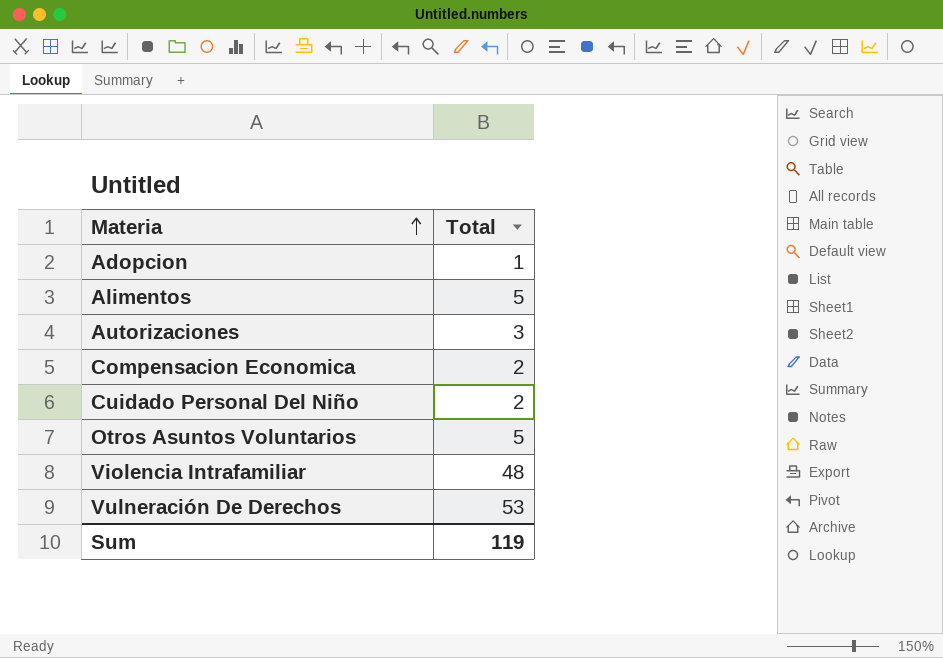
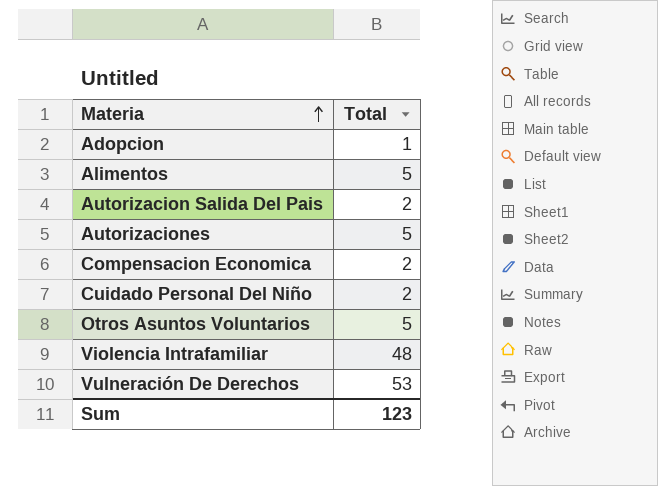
row Autorizacion Salida Del Pais: none -> 2
Autorizaciones | Total: 3 -> 5
Sum | Total: 119 -> 123

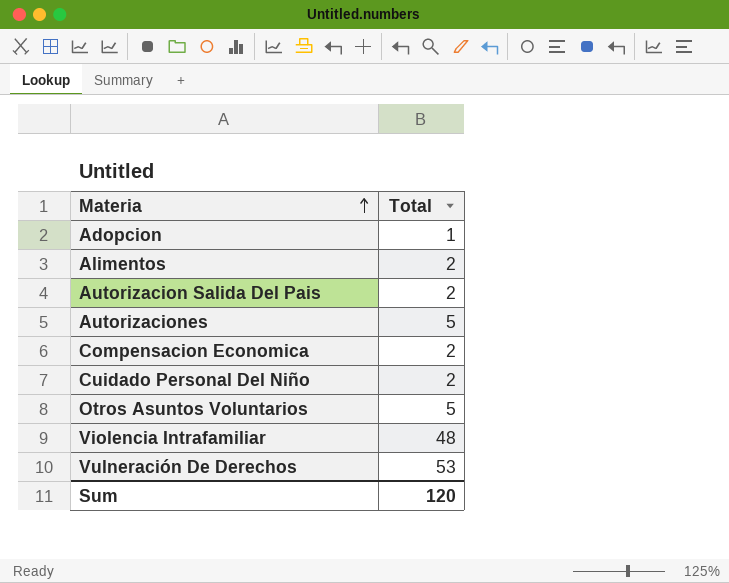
Alimentos | Total: 5 -> 2
Sum | Total: 123 -> 120

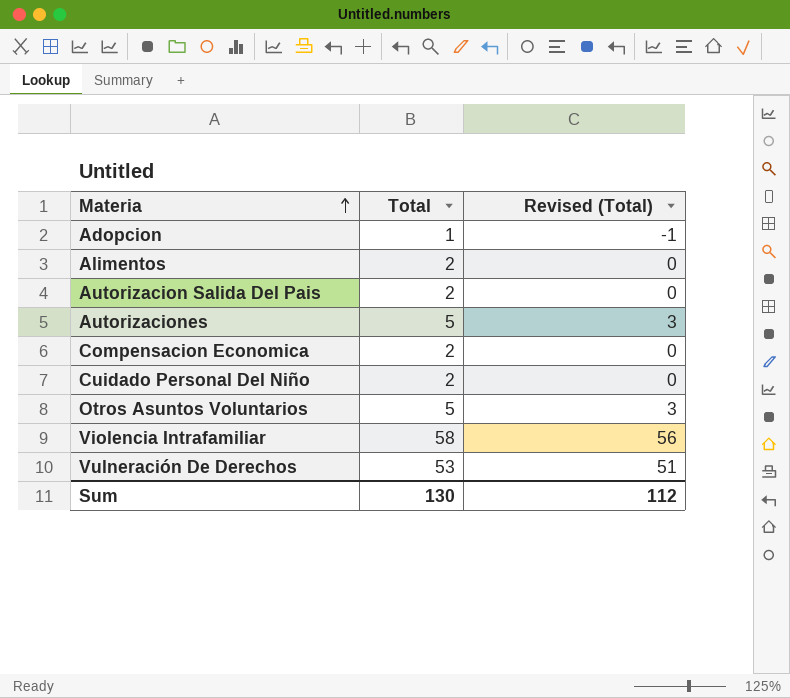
column Revised (Total) | formula: none -> [Total] - 2
Violencia Intrafamiliar | Total: 48 -> 58
Sum | Total: 120 -> 130

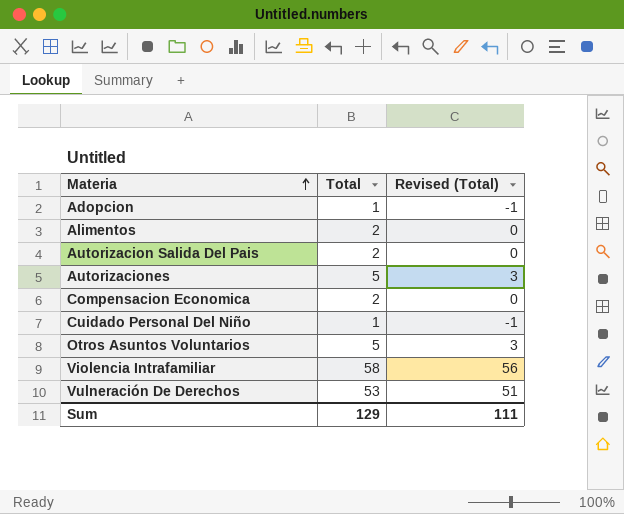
Cuidado Personal Del Niño | Total: 2 -> 1
Cuidado Personal Del Niño | Revised (Total): 0 -> -1
Sum | Total: 130 -> 129
Sum | Revised (Total): 112 -> 111

